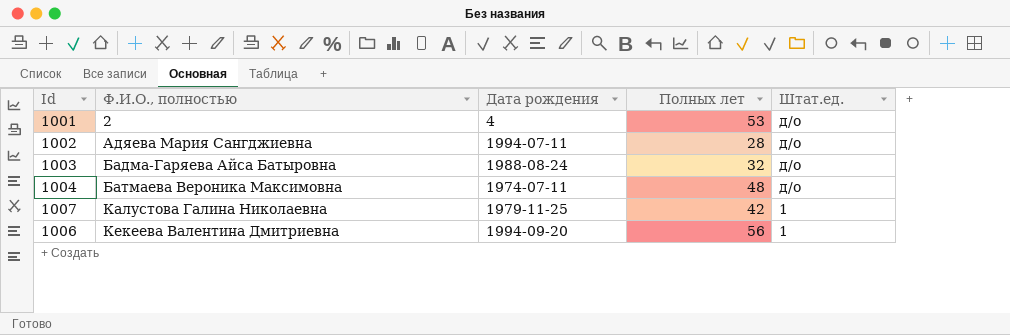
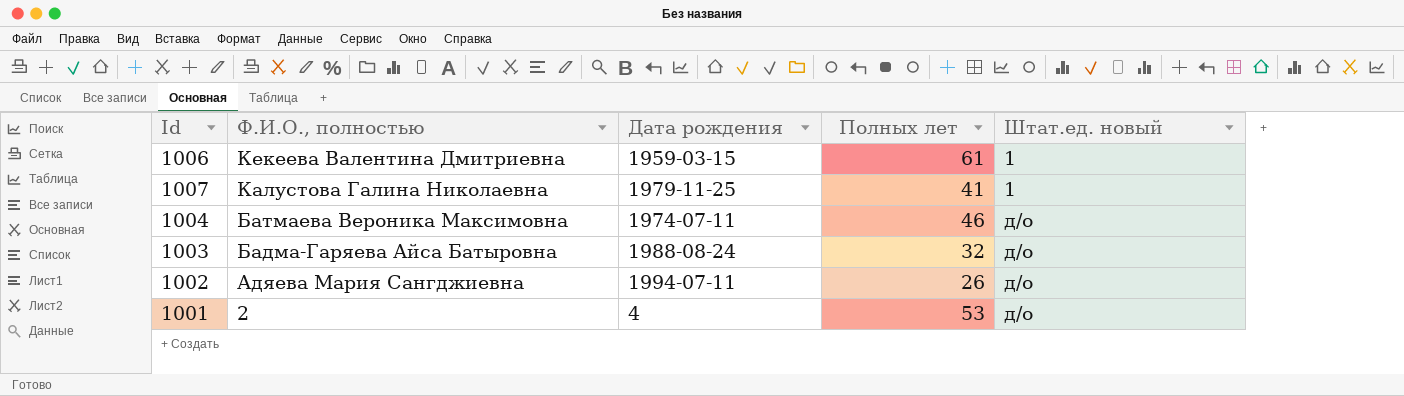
row order: Ф.И.О., полностью ascending -> Ф.И.О., полностью descending
column name: Штат.ед. -> Штат.ед. новый
1006 | Дата рождения: 1994-09-20 -> 1959-03-15
1006 | Полных лет: 56 -> 61
1007 | Полных лет: 42 -> 41
1004 | Полных лет: 48 -> 46
1002 | Полных лет: 28 -> 26

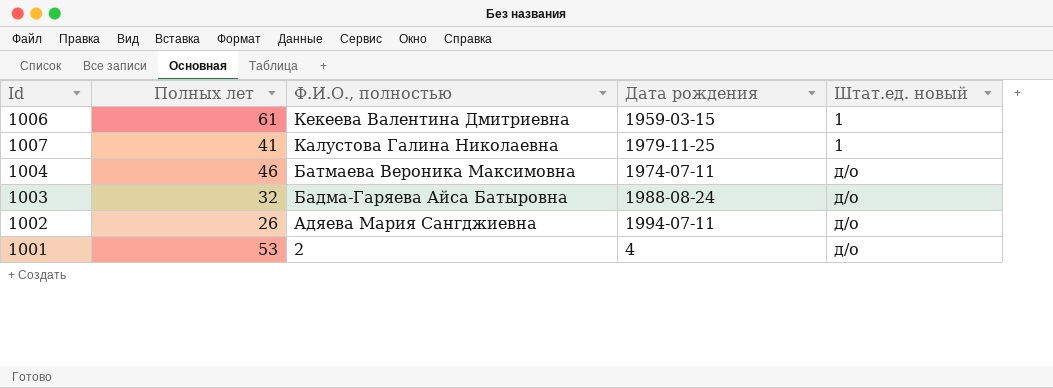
column Полных лет | position: 4 -> 2

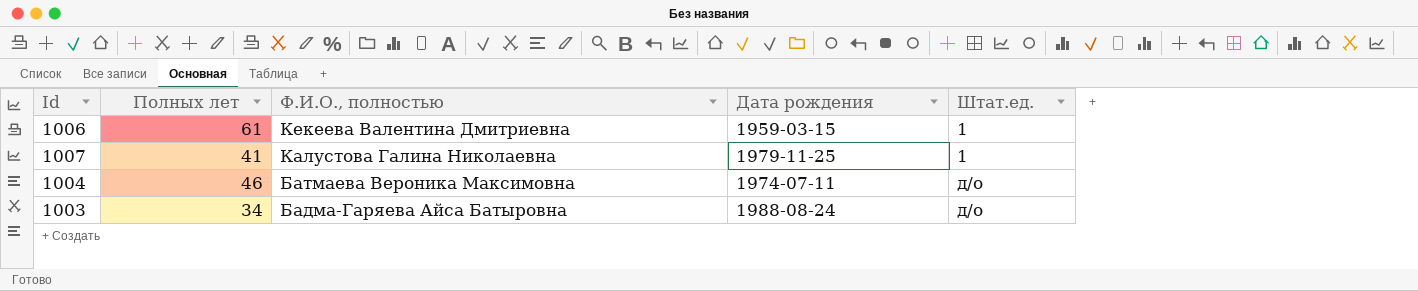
column name: Штат.ед. новый -> Штат.ед.
row 1002: 26 | Адяева Мария Сангджиевна | 1994-07-11 | д/о -> none
row 1001: 53 | 2 | 4 | д/о -> none
1003 | Полных лет: 32 -> 34

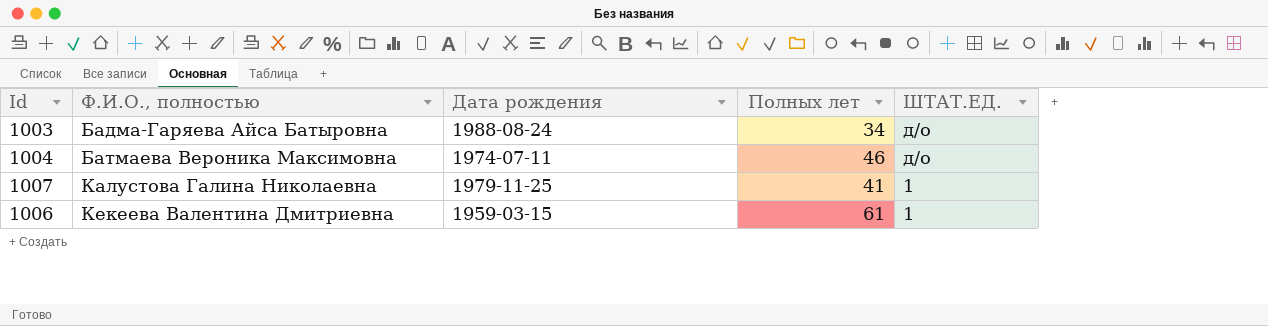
row order: Ф.И.О., полностью descending -> Ф.И.О., полностью ascending
column Полных лет | position: 2 -> 4
column name: Штат.ед. -> ШТАТ.ЕД.

